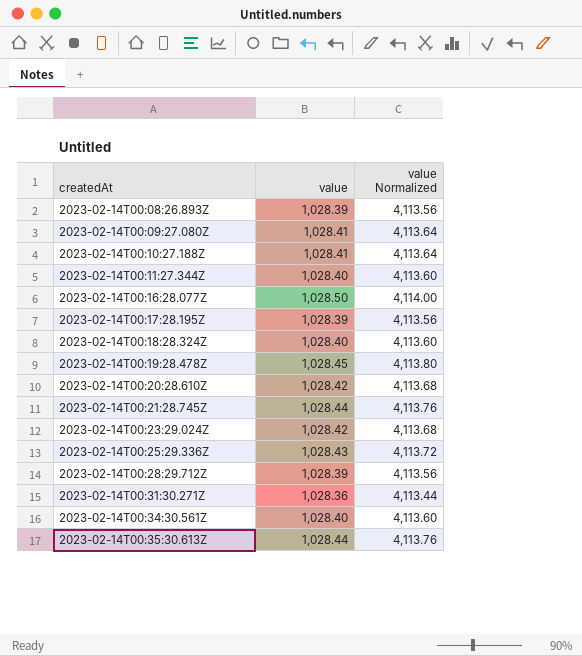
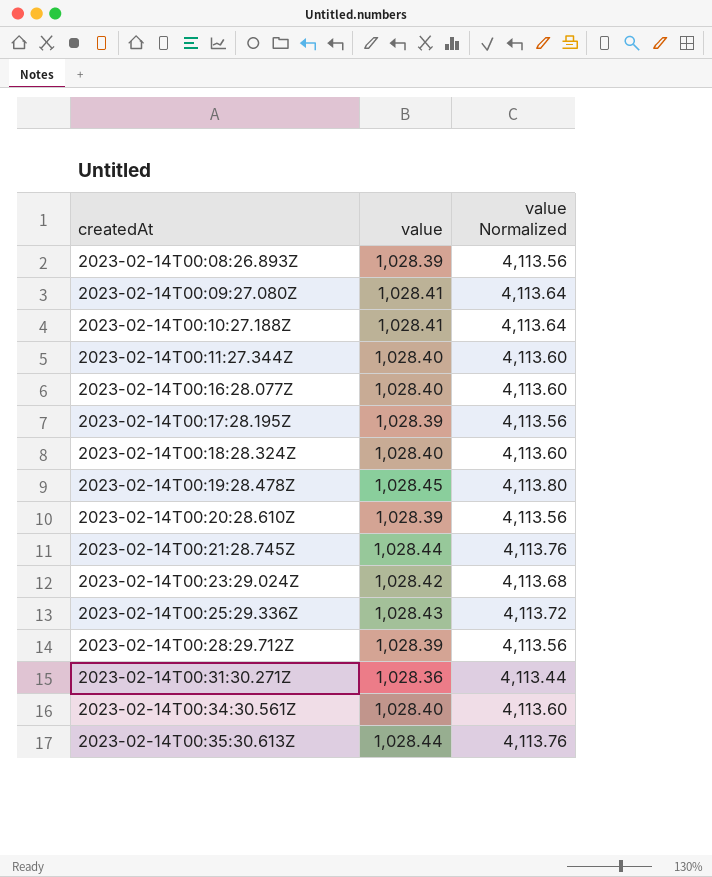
2023-02-14T00:16:28.077Z | value: 1,028.50 -> 1,028.40
2023-02-14T00:16:28.077Z | value Normalized: 4,114.00 -> 4,113.60
2023-02-14T00:20:28.610Z | value: 1,028.42 -> 1,028.39
2023-02-14T00:20:28.610Z | value Normalized: 4,113.68 -> 4,113.56

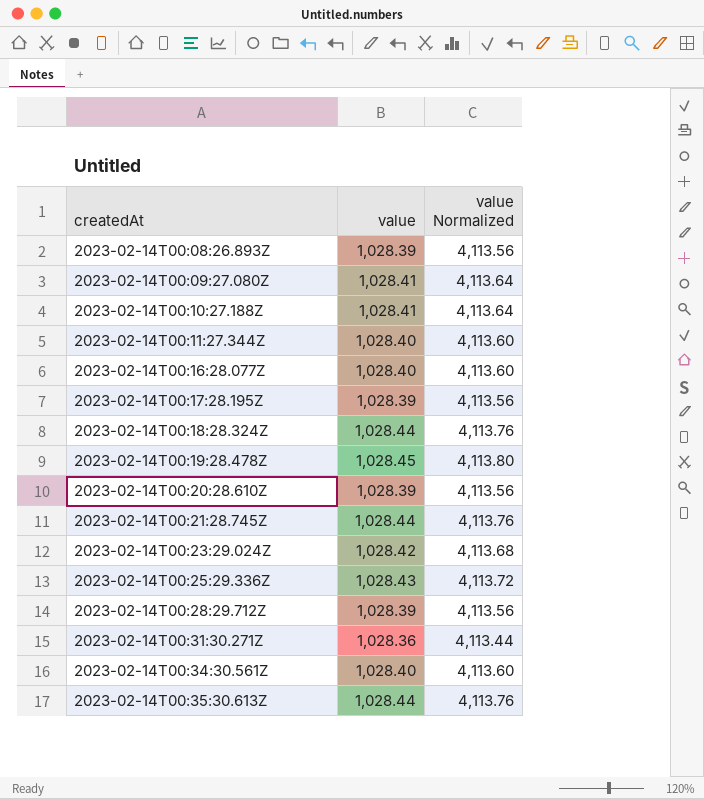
2023-02-14T00:18:28.324Z | value: 1,028.40 -> 1,028.44
2023-02-14T00:18:28.324Z | value Normalized: 4,113.60 -> 4,113.76

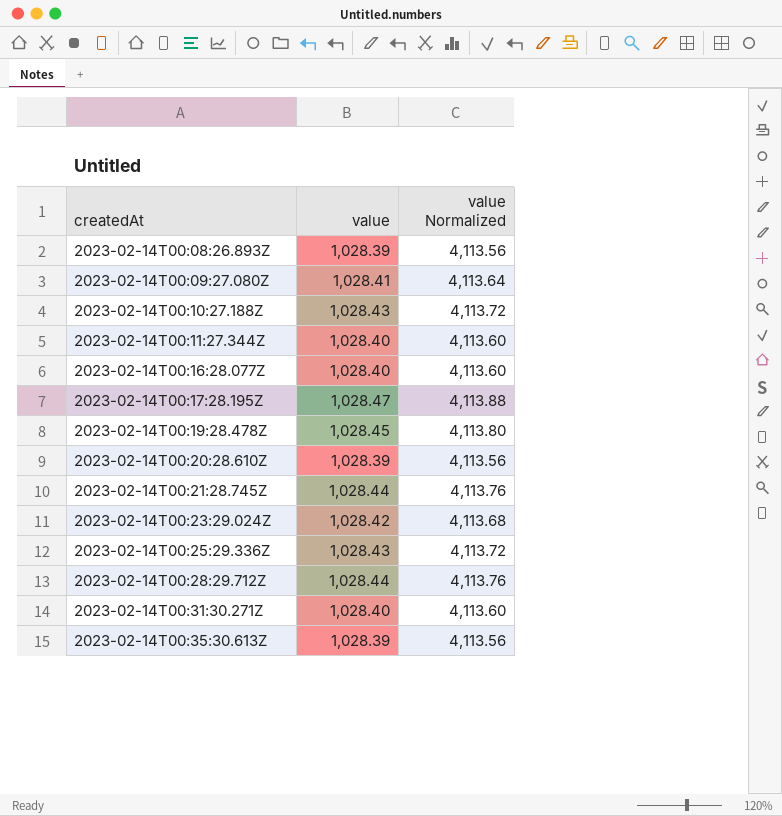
row 2023-02-14T00:18:28.324Z: 1,028.44 | 4,113.76 -> none
row 2023-02-14T00:34:30.561Z: 1,028.40 | 4,113.60 -> none
2023-02-14T00:10:27.188Z | value: 1,028.41 -> 1,028.43
2023-02-14T00:10:27.188Z | value Normalized: 4,113.64 -> 4,113.72
2023-02-14T00:17:28.195Z | value: 1,028.39 -> 1,028.47
2023-02-14T00:17:28.195Z | value Normalized: 4,113.56 -> 4,113.88
2023-02-14T00:28:29.712Z | value: 1,028.39 -> 1,028.44
2023-02-14T00:28:29.712Z | value Normalized: 4,113.56 -> 4,113.76
2023-02-14T00:31:30.271Z | value: 1,028.36 -> 1,028.40
2023-02-14T00:31:30.271Z | value Normalized: 4,113.44 -> 4,113.60
2023-02-14T00:35:30.613Z | value: 1,028.44 -> 1,028.39
2023-02-14T00:35:30.613Z | value Normalized: 4,113.76 -> 4,113.56

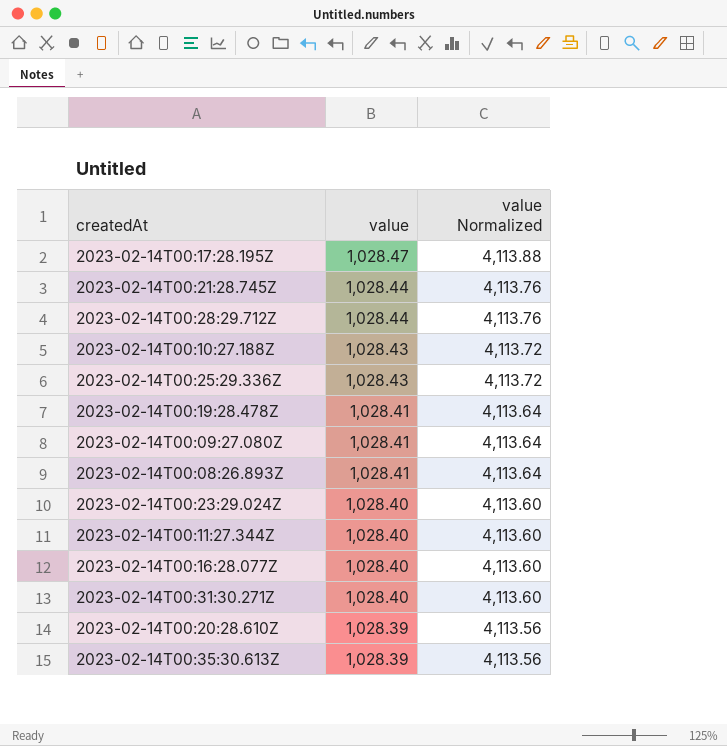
row order: createdAt ascending -> value descending
2023-02-14T00:19:28.478Z | value: 1,028.45 -> 1,028.41
2023-02-14T00:19:28.478Z | value Normalized: 4,113.80 -> 4,113.64
2023-02-14T00:08:26.893Z | value: 1,028.39 -> 1,028.41
2023-02-14T00:08:26.893Z | value Normalized: 4,113.56 -> 4,113.64
2023-02-14T00:23:29.024Z | value: 1,028.42 -> 1,028.40
2023-02-14T00:23:29.024Z | value Normalized: 4,113.68 -> 4,113.60

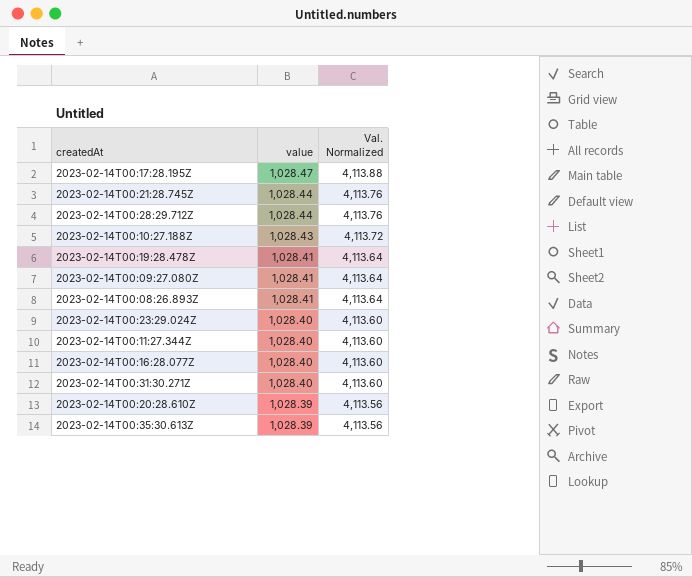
column name: value Normalized -> Val. Normalized
row 2023-02-14T00:25:29.336Z: 1,028.43 | 4,113.72 -> none

